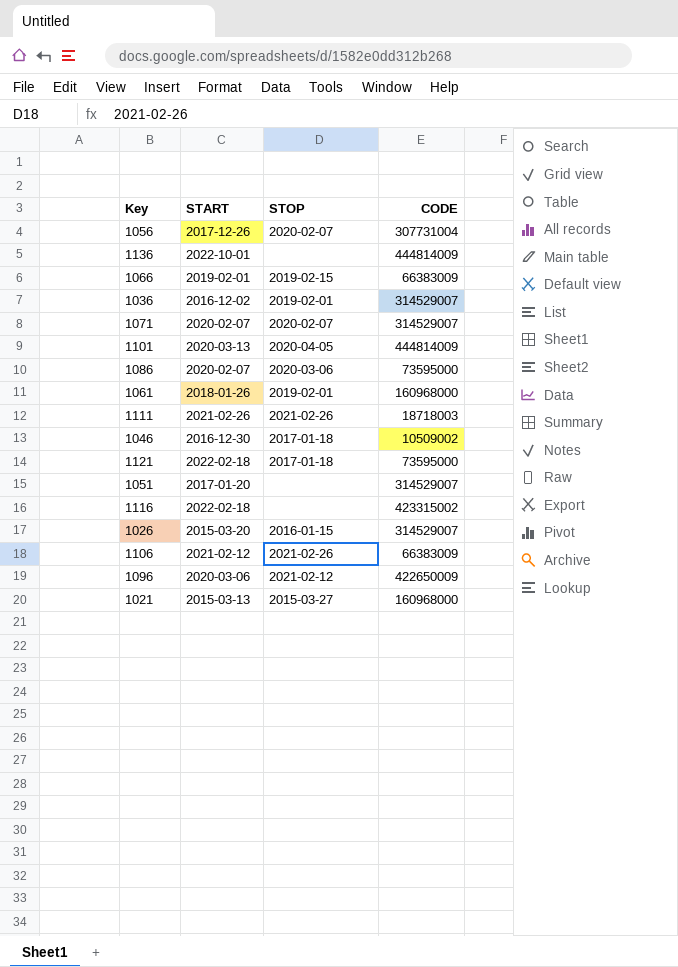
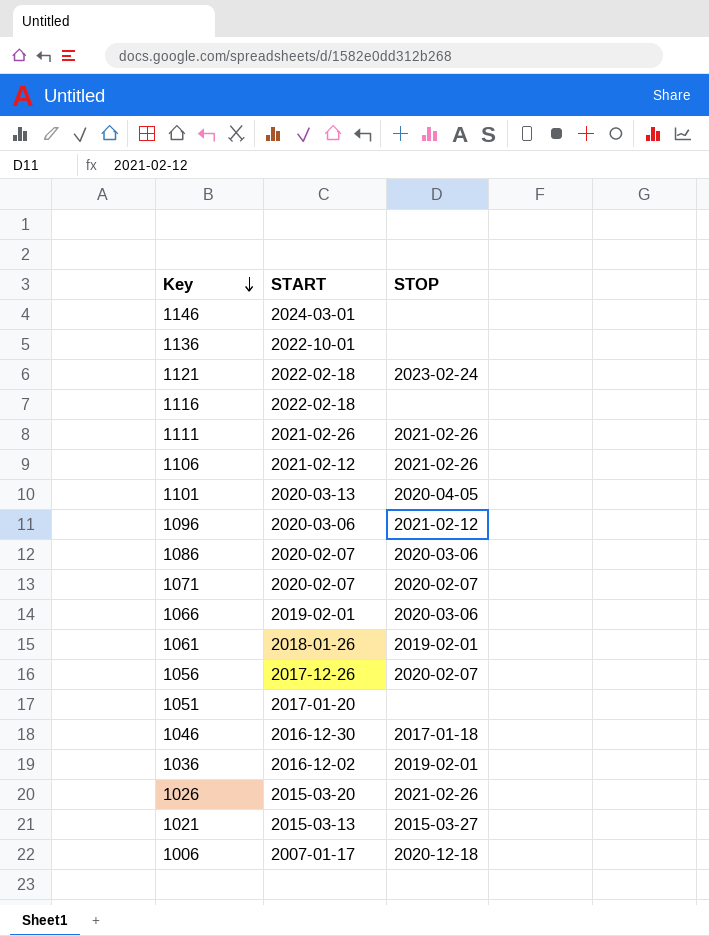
row order: none -> Key descending
column CODE | position: 4 -> none
row 1146: none -> 2024-03-01 | none
1121 | STOP: 2017-01-18 -> 2023-02-24
1066 | STOP: 2019-02-15 -> 2020-03-06
1026 | STOP: 2016-01-15 -> 2021-02-26
row 1006: none -> 2007-01-17 | 2020-12-18

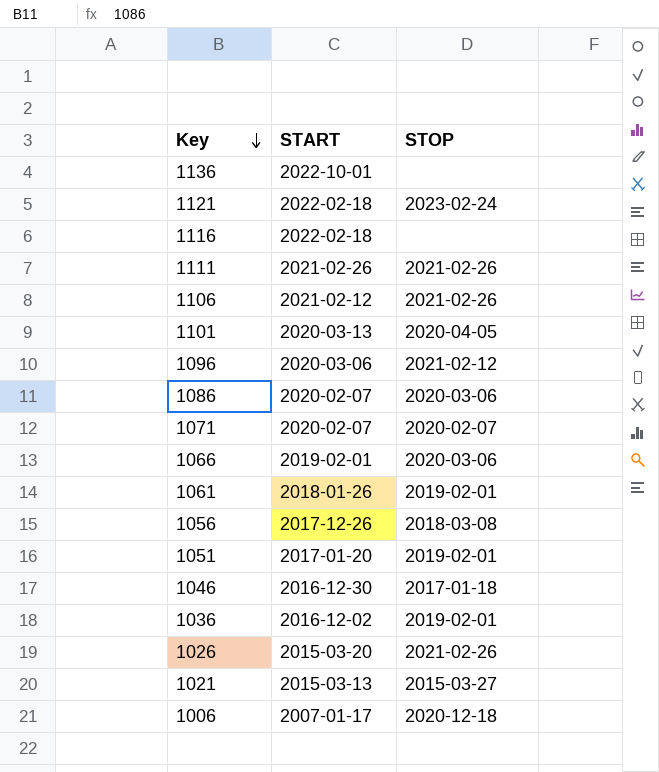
row 1146: 2024-03-01 | none -> none
1056 | STOP: 2020-02-07 -> 2018-03-08
1051 | STOP: none -> 2019-02-01

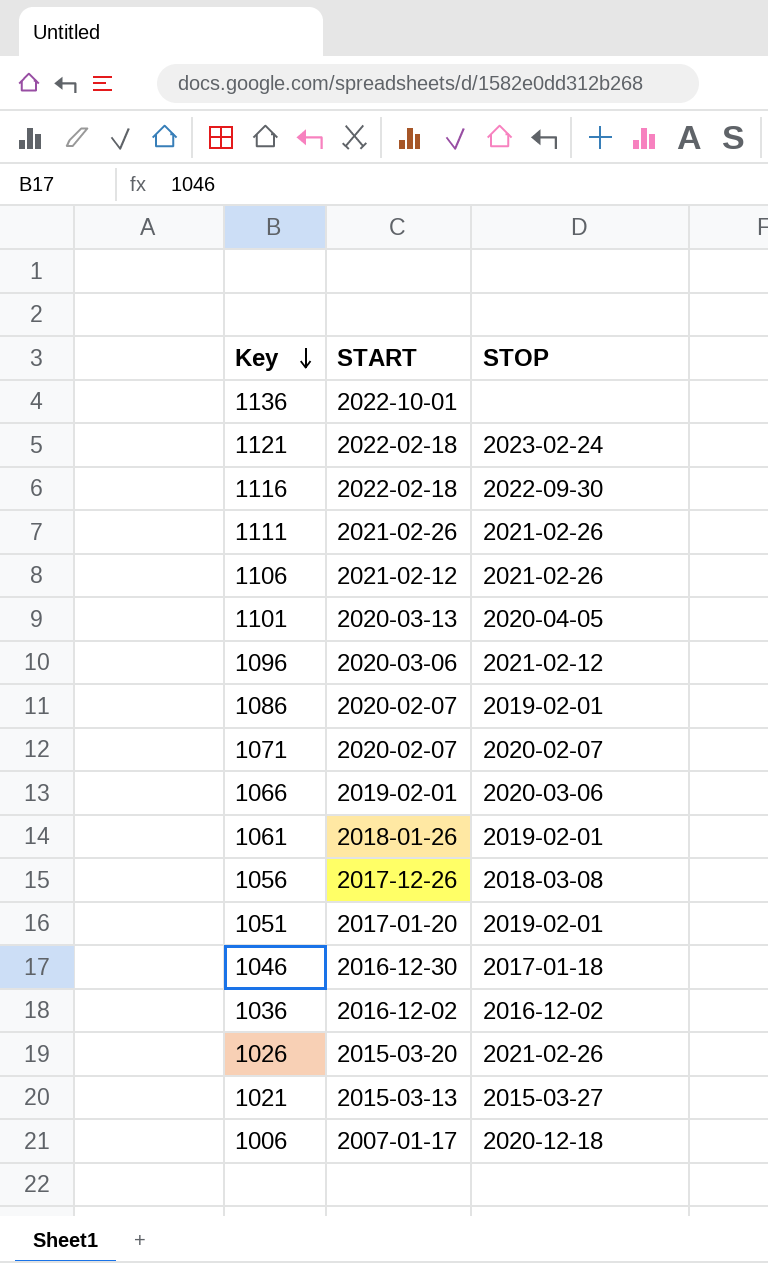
1116 | STOP: none -> 2022-09-30
1086 | STOP: 2020-03-06 -> 2019-02-01
1036 | STOP: 2019-02-01 -> 2016-12-02

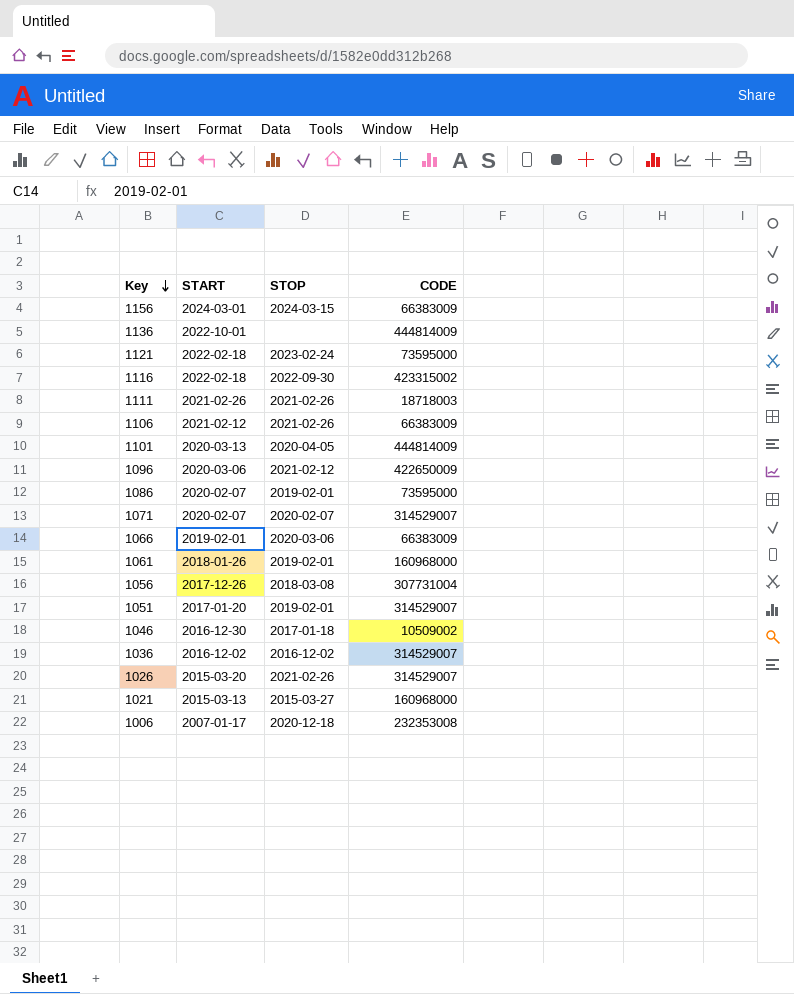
column CODE | position: none -> 4
row 1156: none -> 2024-03-01 | 2024-03-15 | 66383009

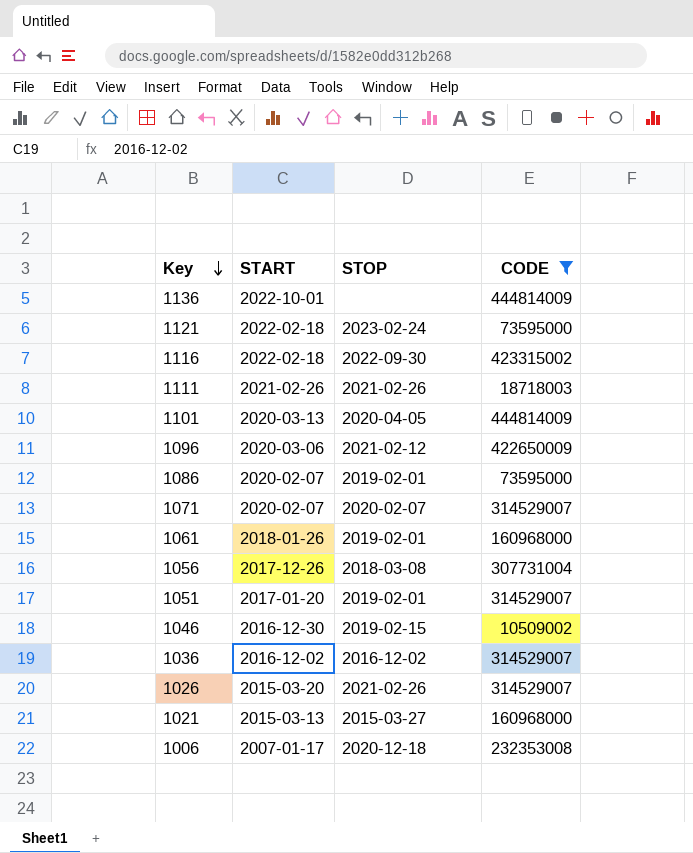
filter: none -> CODE != 66383009
1046 | STOP: 2017-01-18 -> 2019-02-15

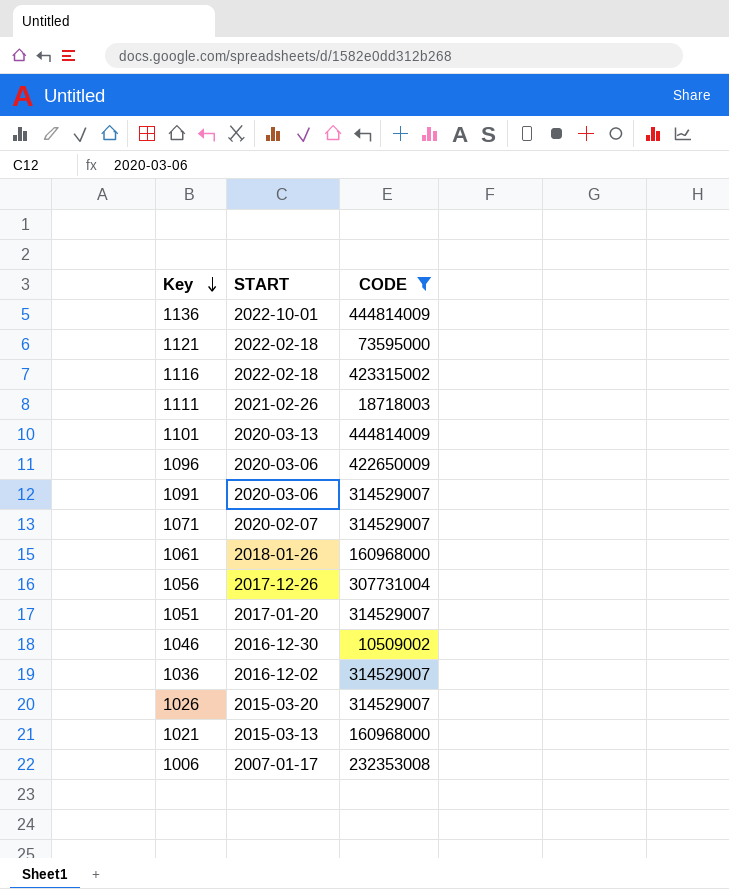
column STOP | position: 3 -> none
row 1086: 2020-02-07 | 2019-02-01 | 73595000 -> none
row 1091: none -> 2020-03-06 | 314529007

